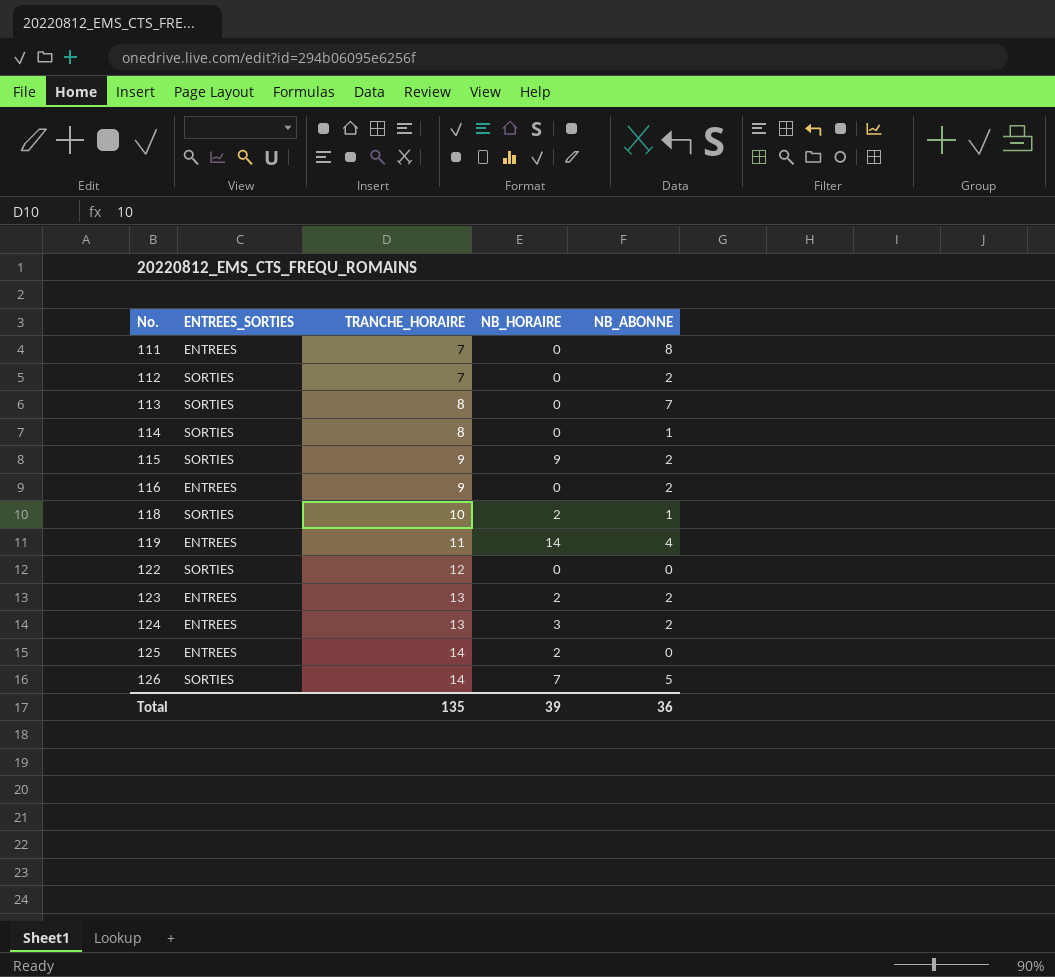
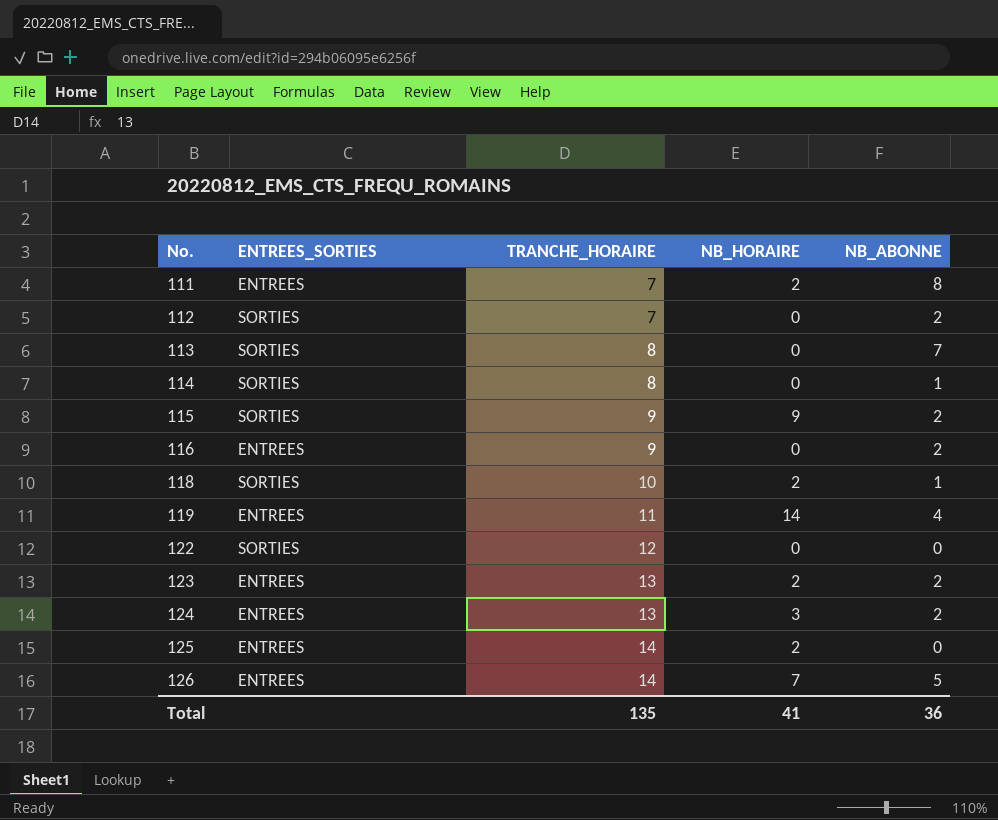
111 | NB_HORAIRE: 0 -> 2
126 | ENTREES_SORTIES: SORTIES -> ENTREES
Total | NB_HORAIRE: 39 -> 41

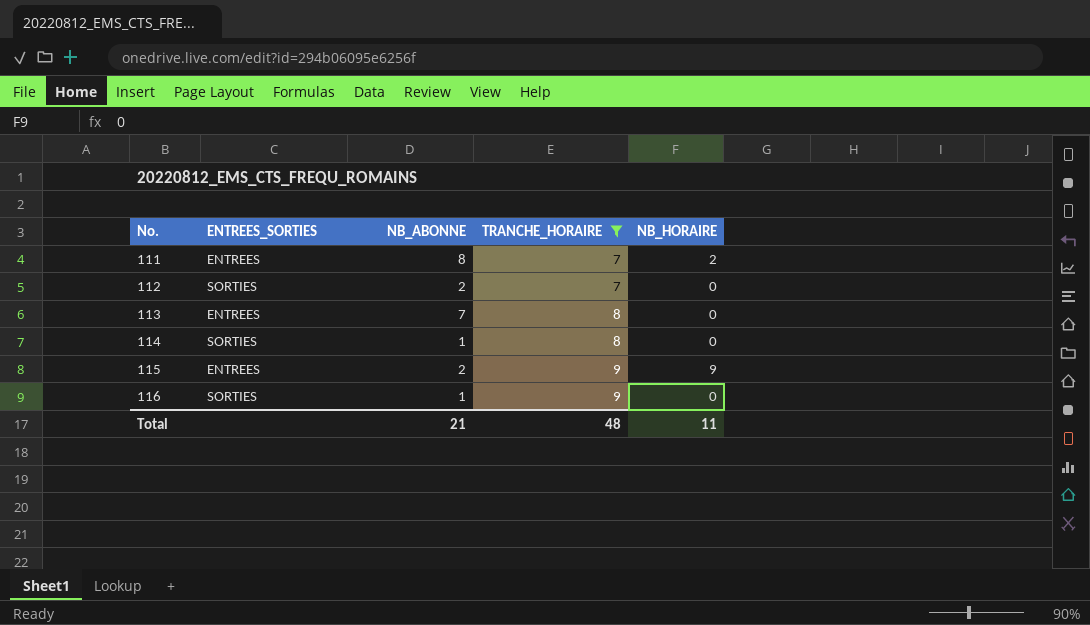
filter: none -> TRANCHE_HORAIRE <= 9
column NB_ABONNE | position: 5 -> 3
113 | ENTREES_SORTIES: SORTIES -> ENTREES
115 | ENTREES_SORTIES: SORTIES -> ENTREES
116 | ENTREES_SORTIES: ENTREES -> SORTIES
116 | NB_ABONNE: 2 -> 1
Total | NB_ABONNE: 36 -> 21
Total | TRANCHE_HORAIRE: 135 -> 48
Total | NB_HORAIRE: 41 -> 11

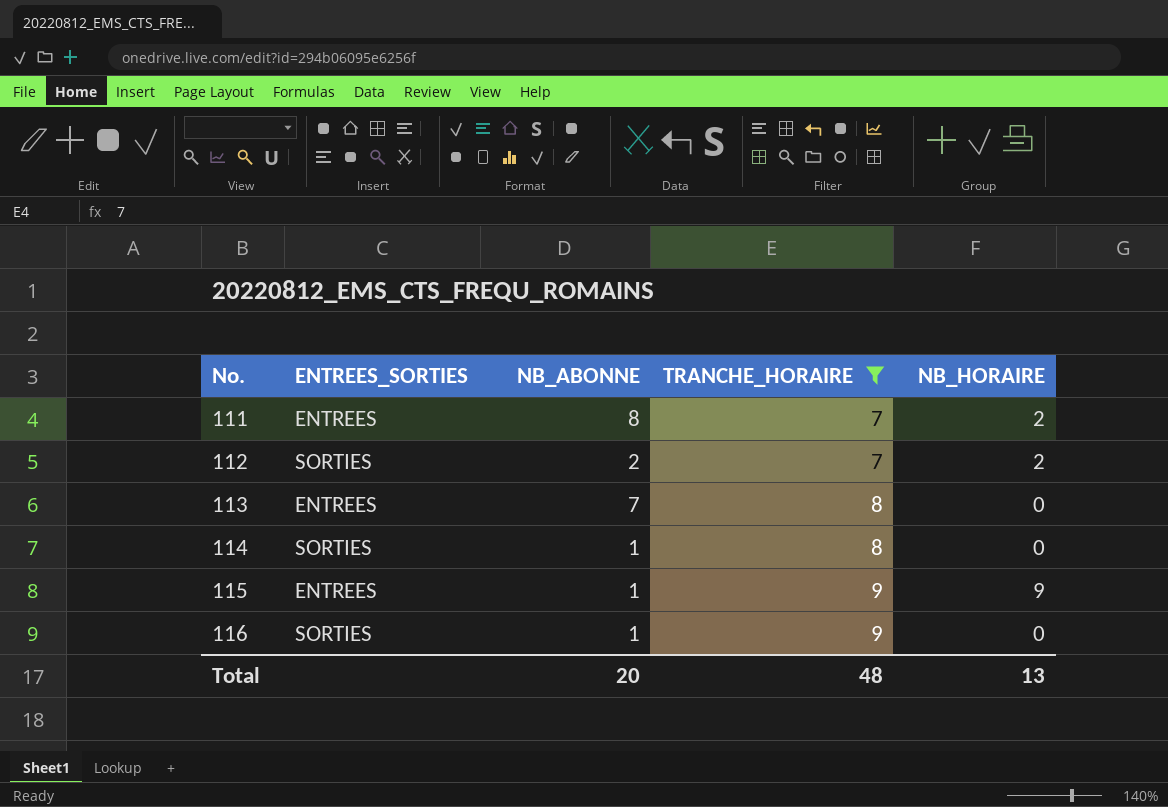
112 | NB_HORAIRE: 0 -> 2
115 | NB_ABONNE: 2 -> 1
Total | NB_ABONNE: 21 -> 20
Total | NB_HORAIRE: 11 -> 13

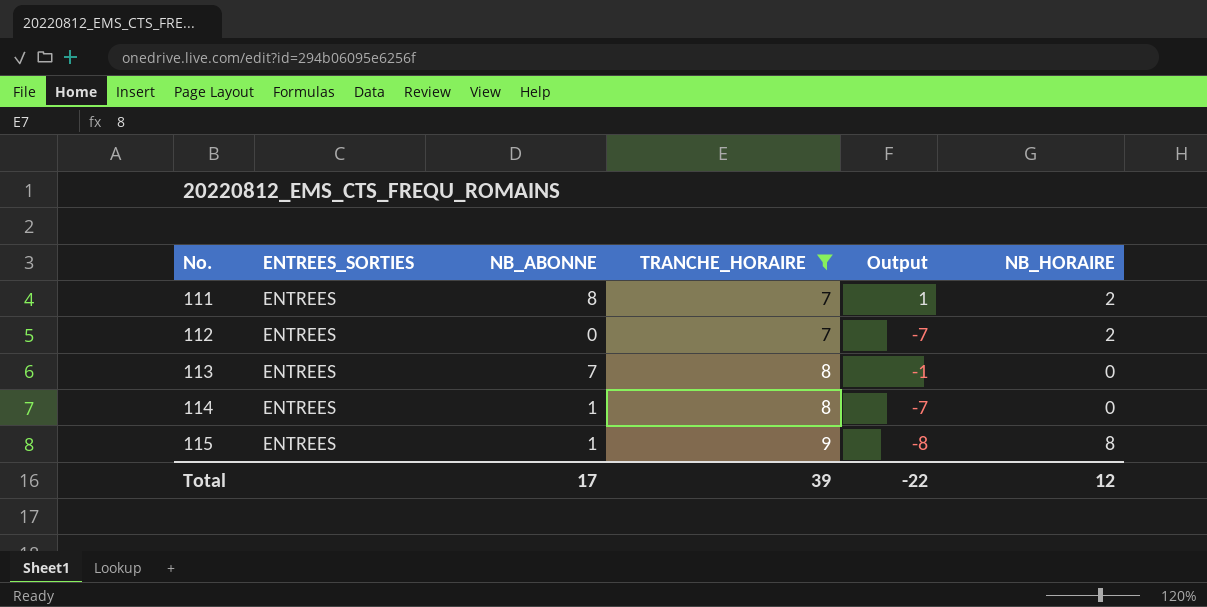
column Output | formula: none -> [NB_ABONNE] - [TRANCHE_HORAIRE]
row 116: SORTIES | 1 | 9 | 0 -> none
112 | ENTREES_SORTIES: SORTIES -> ENTREES
112 | NB_ABONNE: 2 -> 0
114 | ENTREES_SORTIES: SORTIES -> ENTREES
115 | NB_HORAIRE: 9 -> 8
Total | NB_ABONNE: 20 -> 17
Total | TRANCHE_HORAIRE: 48 -> 39
Total | NB_HORAIRE: 13 -> 12

